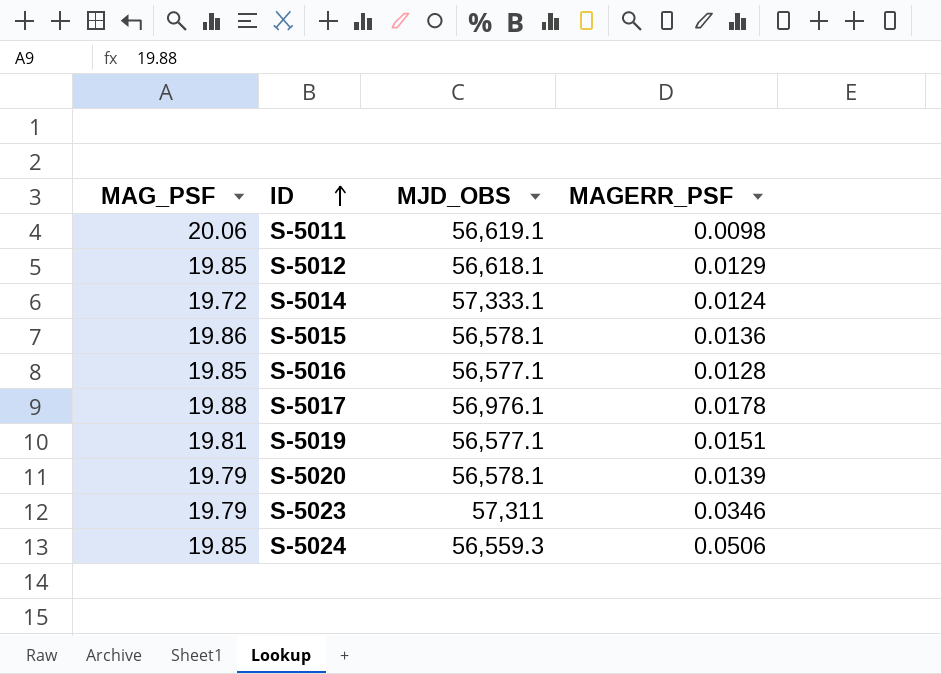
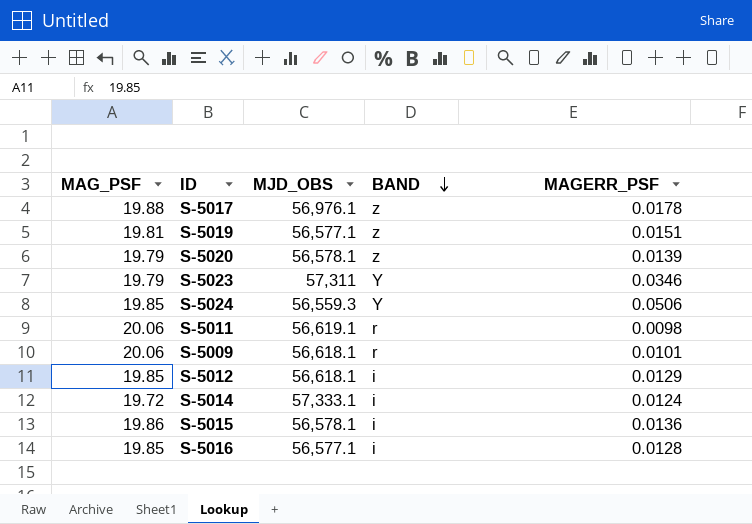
row order: ID ascending -> BAND descending
column BAND | position: none -> 4
row S-5009: none -> 20.06 | 56,618.1 | r | 0.0101

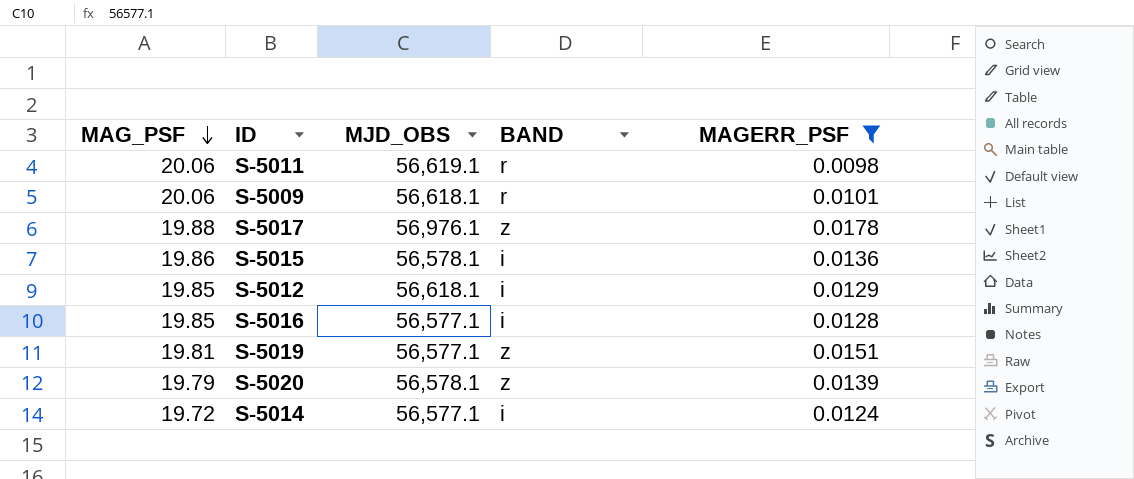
filter: none -> MAGERR_PSF <= 0.0178
row order: BAND descending -> MAG_PSF descending
S-5014 | MJD_OBS: 57,333.1 -> 56,577.1

